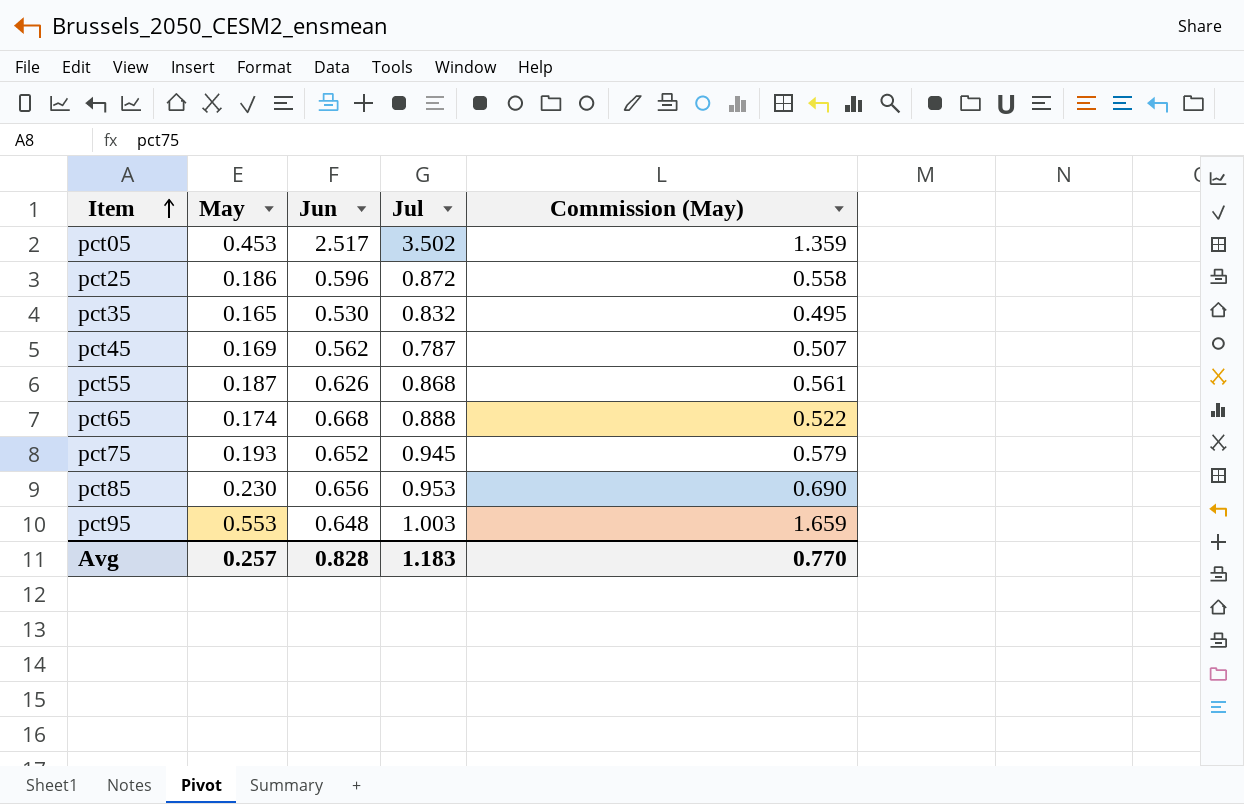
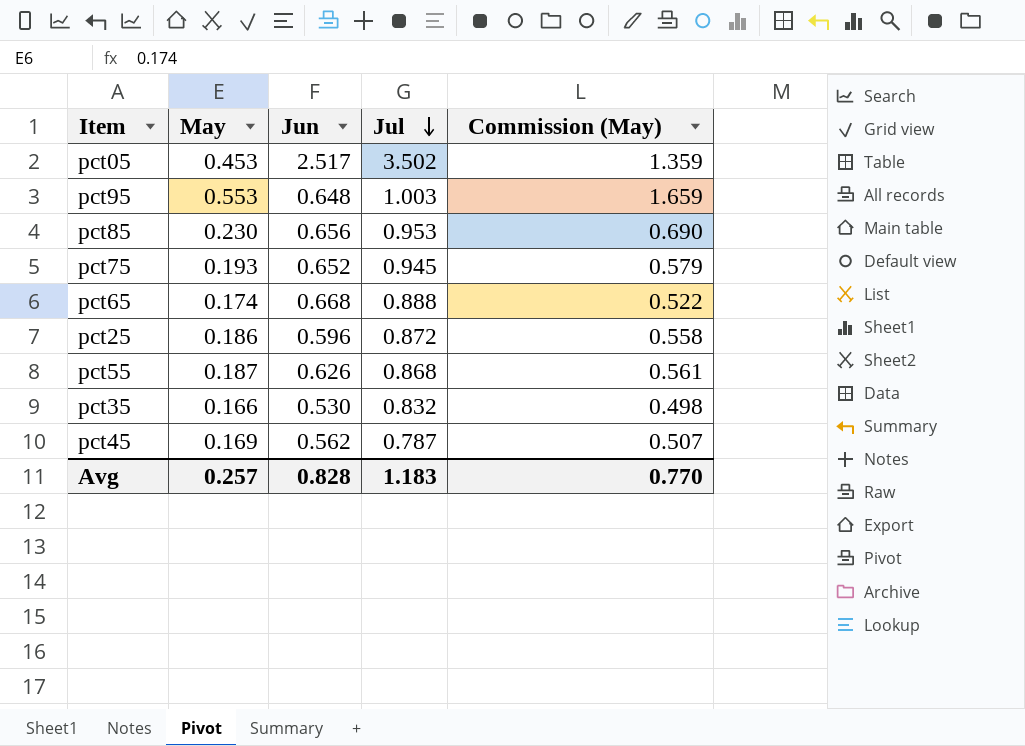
row order: Item ascending -> Jul descending
pct35 | May: 0.165 -> 0.166
pct35 | Commission (May): 0.495 -> 0.498

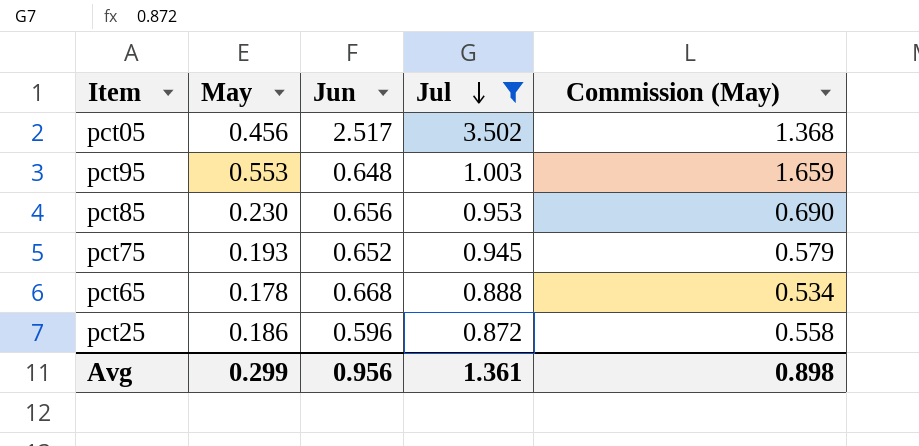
filter: none -> Jul >= 0.872
pct05 | May: 0.453 -> 0.456
pct05 | Commission (May): 1.359 -> 1.368
pct65 | May: 0.174 -> 0.178
pct65 | Commission (May): 0.522 -> 0.534
Avg | May: 0.257 -> 0.299
Avg | Jun: 0.828 -> 0.956
Avg | Jul: 1.183 -> 1.361
Avg | Commission (May): 0.770 -> 0.898

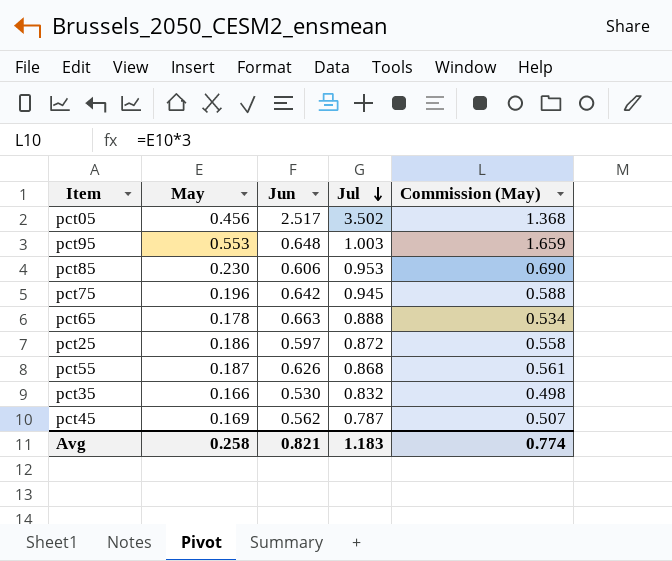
filter: Jul >= 0.872 -> none
pct85 | Jun: 0.656 -> 0.606
pct75 | May: 0.193 -> 0.196
pct75 | Jun: 0.652 -> 0.642
pct75 | Commission (May): 0.579 -> 0.588
pct65 | Jun: 0.668 -> 0.663
pct25 | Jun: 0.596 -> 0.597
Avg | May: 0.299 -> 0.258
Avg | Jun: 0.956 -> 0.821
Avg | Jul: 1.361 -> 1.183
Avg | Commission (May): 0.898 -> 0.774

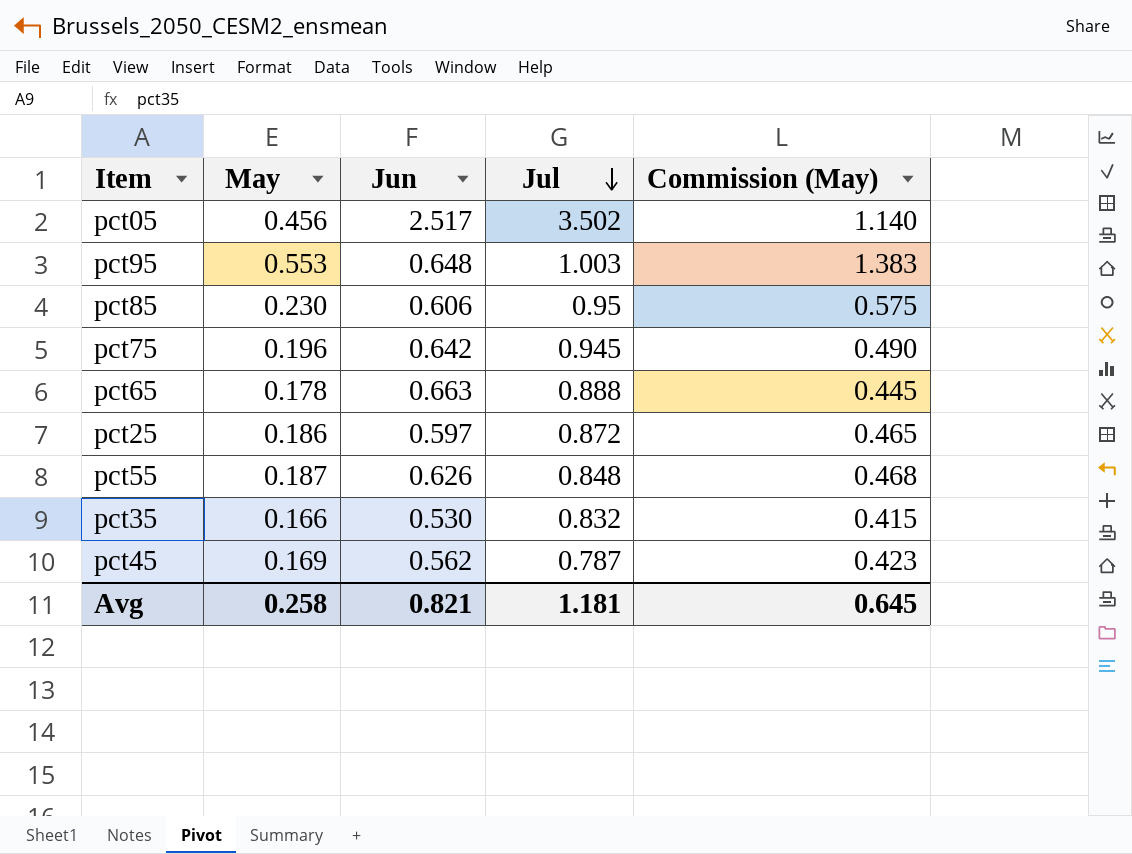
column Commission (May) | formula: [May] * 3 -> [May] * 2.5
pct85 | Jul: 0.953 -> 0.95
pct55 | Jul: 0.868 -> 0.848
Avg | Jul: 1.183 -> 1.181
Avg | Commission (May): 0.774 -> 0.645

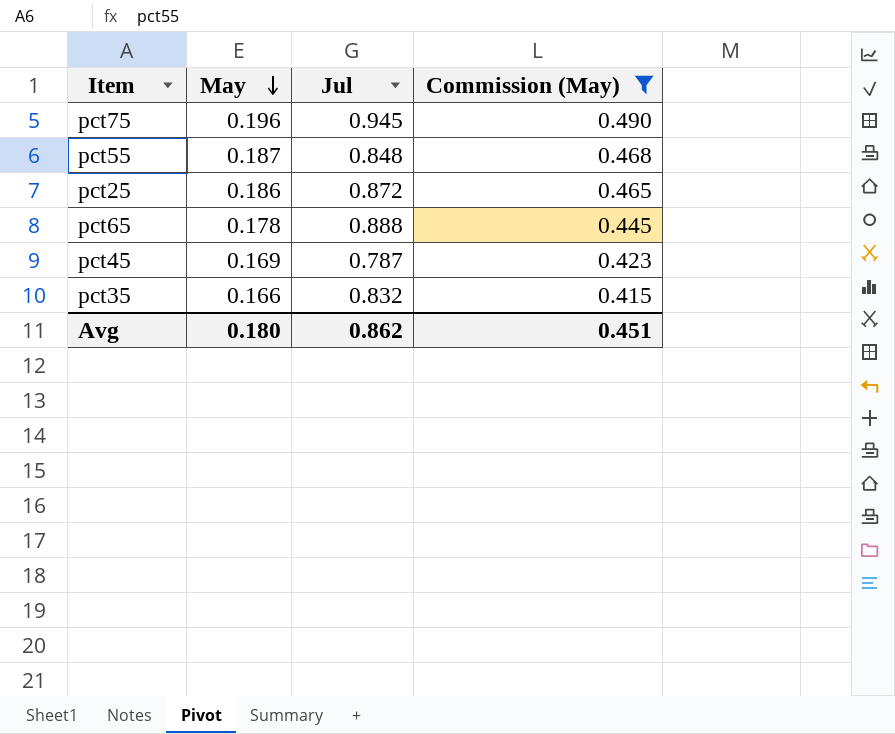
filter: none -> Commission (May) <= 0.490
row order: Jul descending -> May descending
column Jun | position: 3 -> none
Avg | May: 0.258 -> 0.180
Avg | Jul: 1.181 -> 0.862
Avg | Commission (May): 0.645 -> 0.451

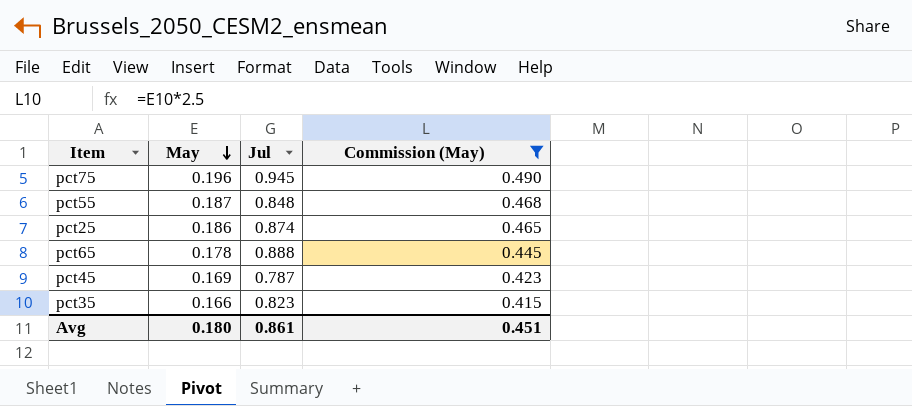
pct25 | Jul: 0.872 -> 0.874
pct35 | Jul: 0.832 -> 0.823
Avg | Jul: 0.862 -> 0.861

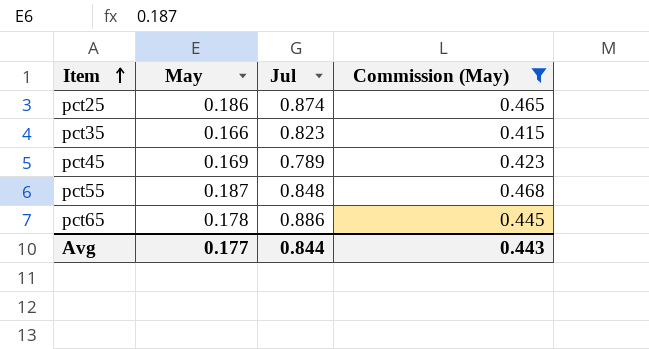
row order: May descending -> Item ascending
row pct75: 0.196 | 0.945 | 0.490 -> none
pct45 | Jul: 0.787 -> 0.789
pct65 | Jul: 0.888 -> 0.886
Avg | May: 0.180 -> 0.177
Avg | Jul: 0.861 -> 0.844
Avg | Commission (May): 0.451 -> 0.443

